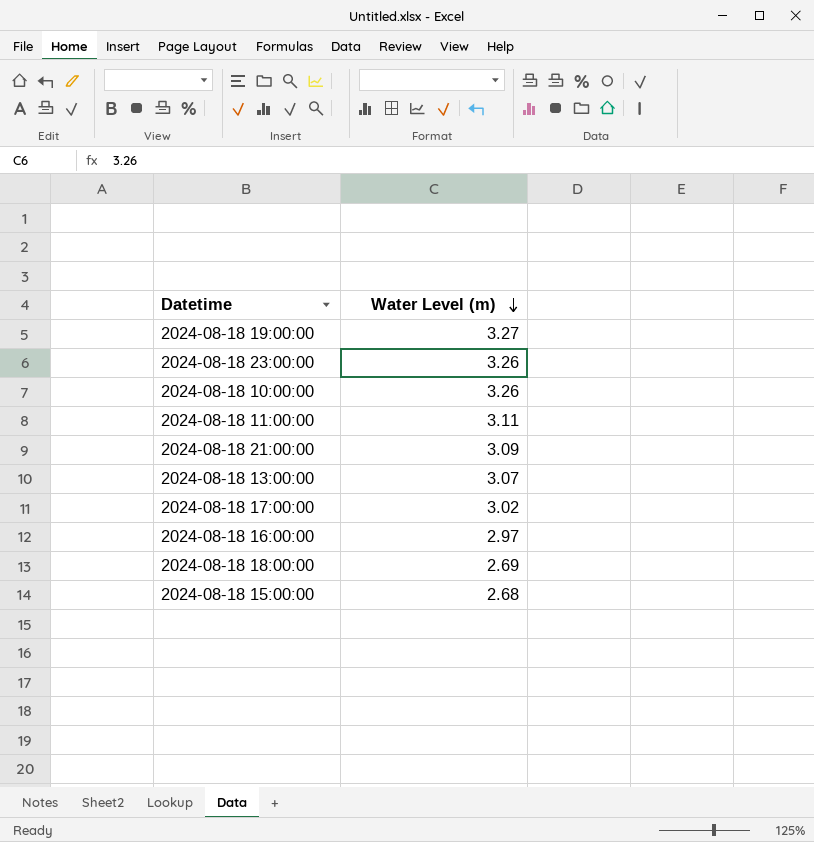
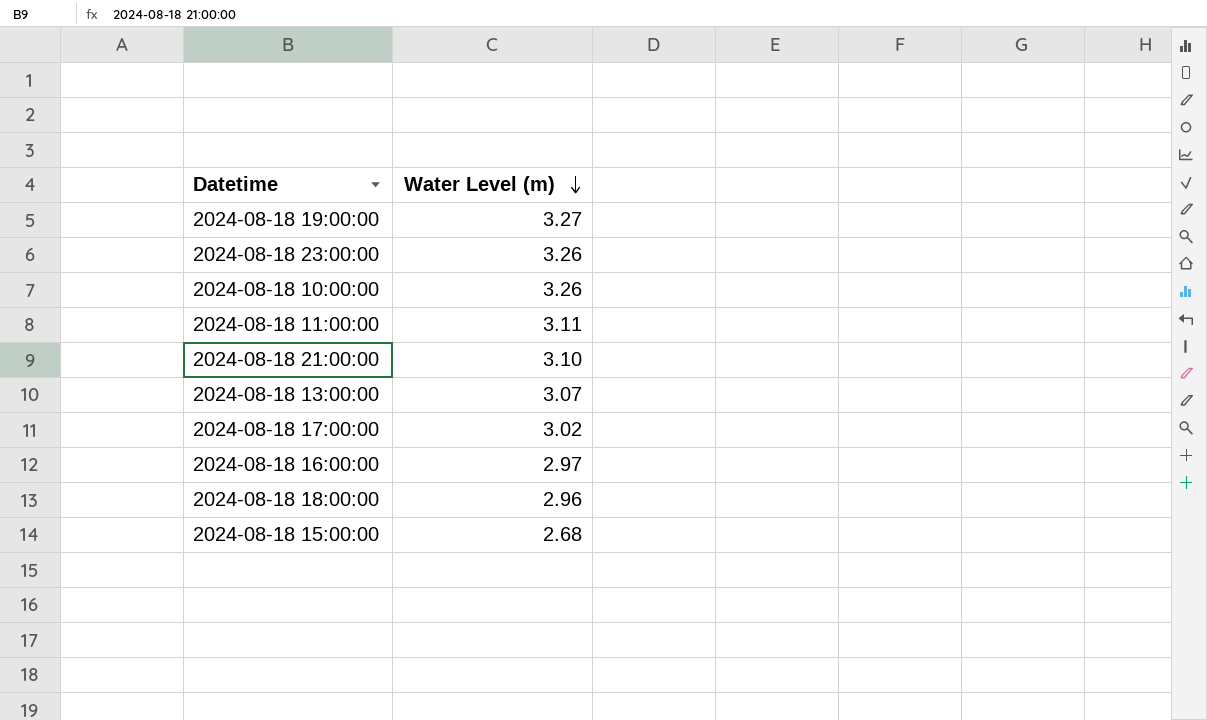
2024-08-18 21:00:00 | Water Level (m): 3.09 -> 3.10
2024-08-18 18:00:00 | Water Level (m): 2.69 -> 2.96

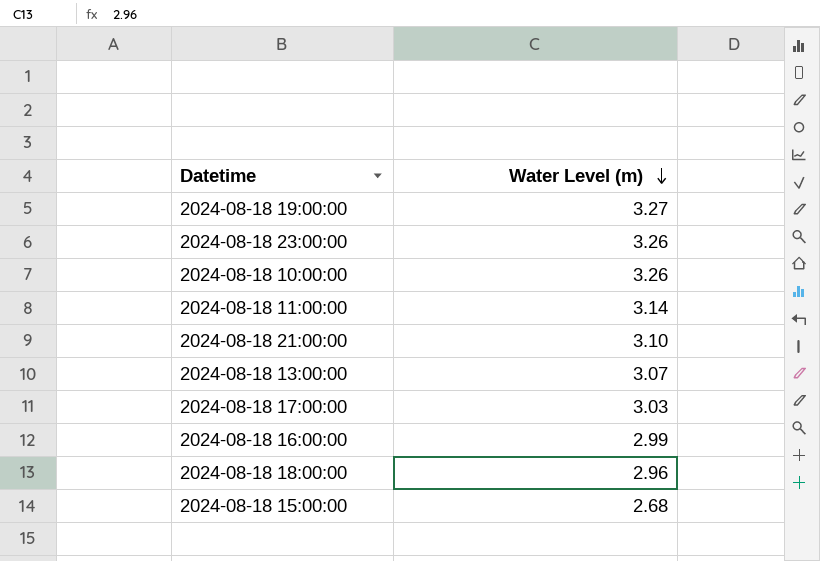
2024-08-18 11:00:00 | Water Level (m): 3.11 -> 3.14
2024-08-18 17:00:00 | Water Level (m): 3.02 -> 3.03
2024-08-18 16:00:00 | Water Level (m): 2.97 -> 2.99

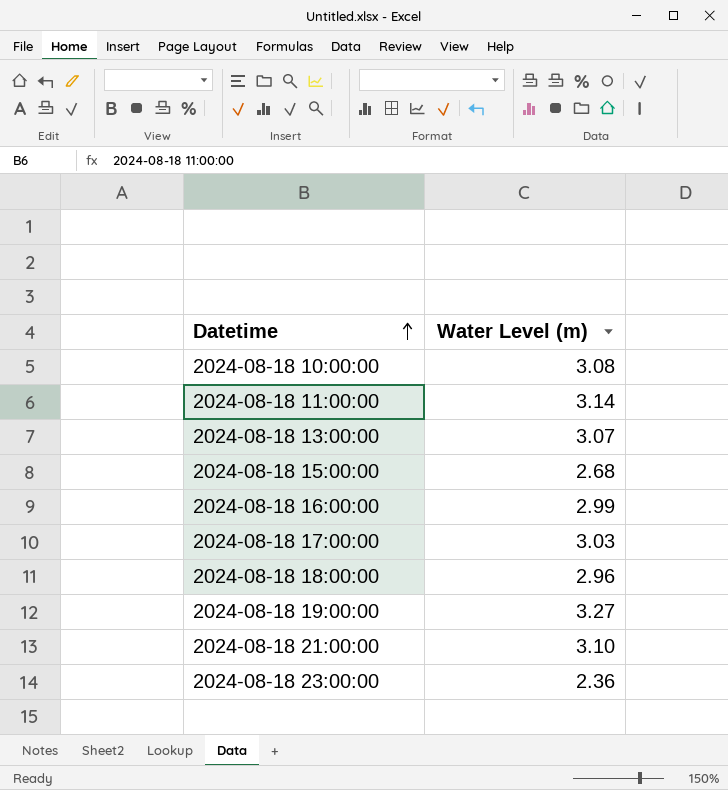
row order: Water Level (m) descending -> Datetime ascending
2024-08-18 10:00:00 | Water Level (m): 3.26 -> 3.08
2024-08-18 23:00:00 | Water Level (m): 3.26 -> 2.36

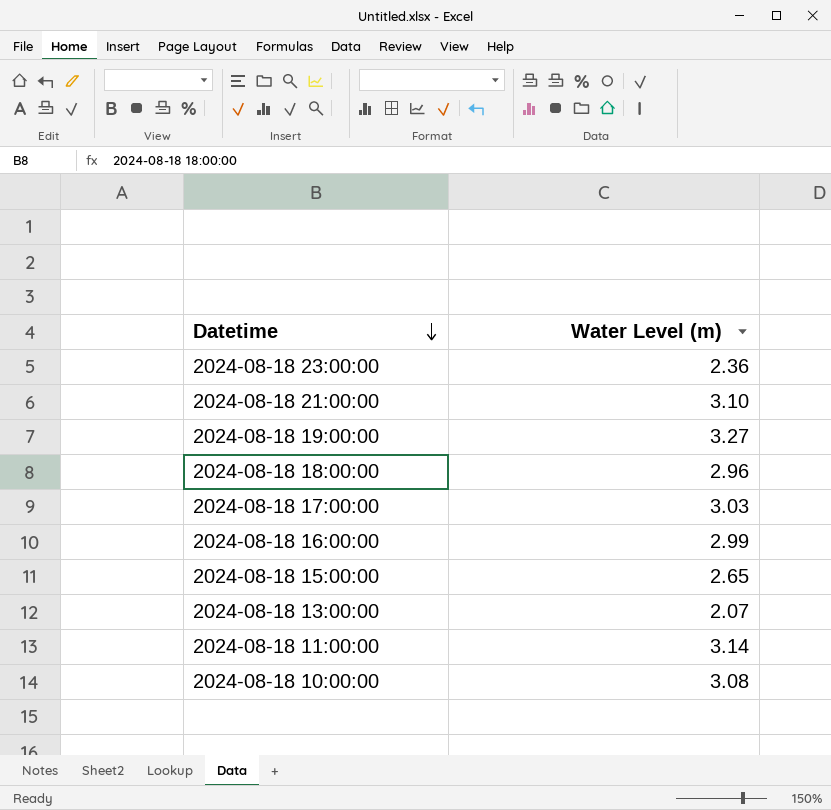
row order: Datetime ascending -> Datetime descending
2024-08-18 15:00:00 | Water Level (m): 2.68 -> 2.65
2024-08-18 13:00:00 | Water Level (m): 3.07 -> 2.07

